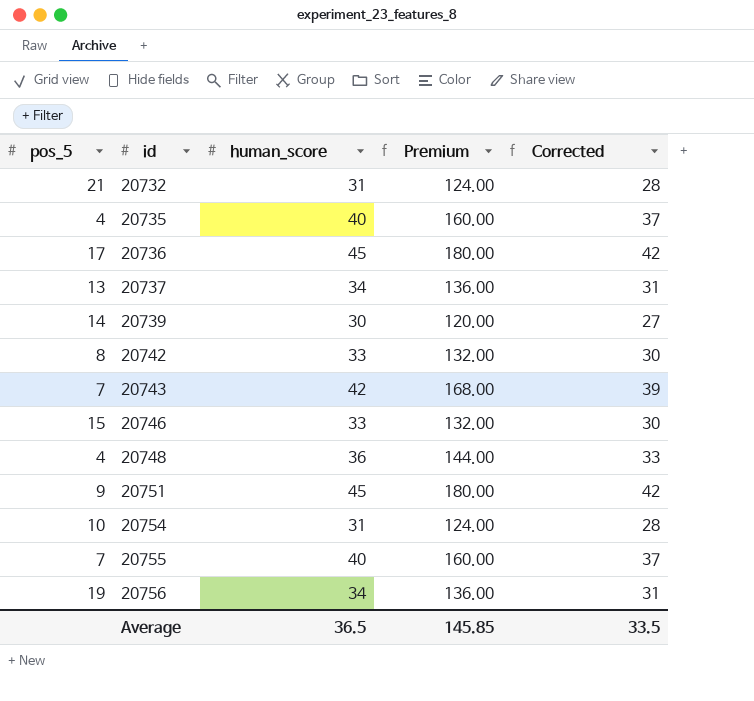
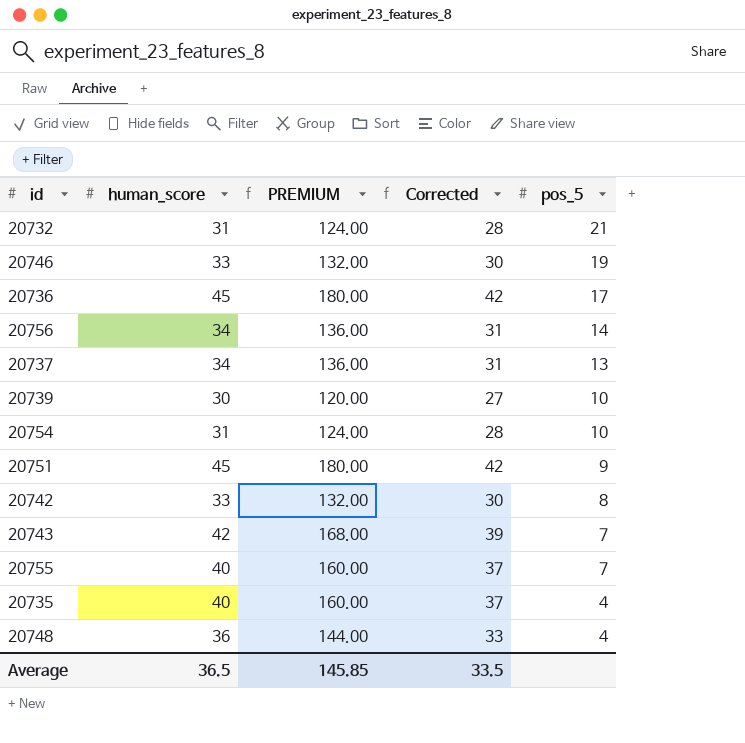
row order: id ascending -> pos_5 descending
column name: Premium -> PREMIUM
column pos_5 | position: 1 -> 5
20746 | pos_5: 15 -> 19
20756 | pos_5: 19 -> 14
20739 | pos_5: 14 -> 10

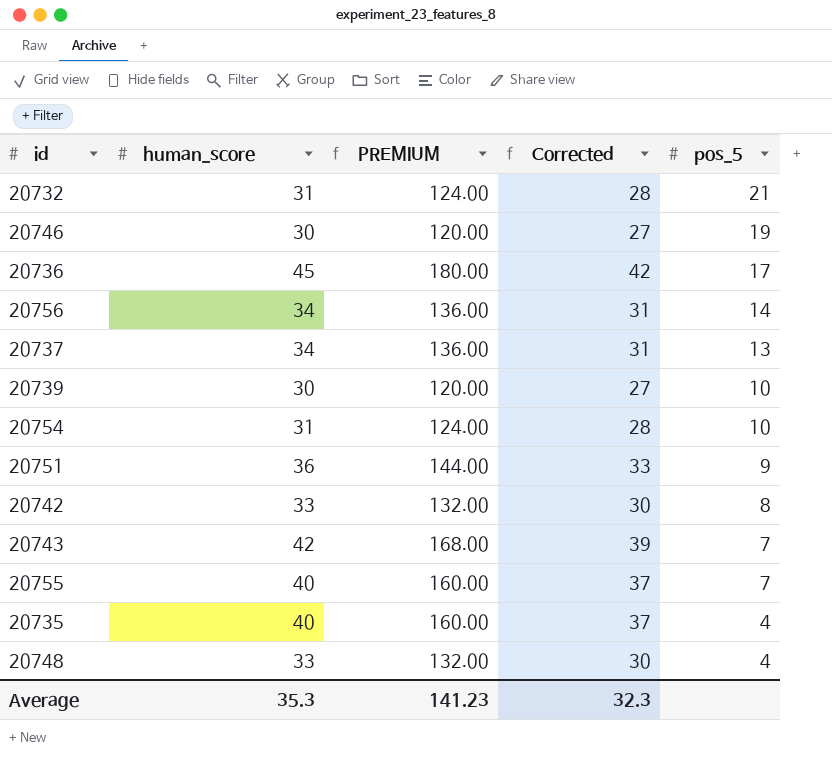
20746 | human_score: 33 -> 30
20746 | PREMIUM: 132.00 -> 120.00
20746 | Corrected: 30 -> 27
20751 | human_score: 45 -> 36
20751 | PREMIUM: 180.00 -> 144.00
20751 | Corrected: 42 -> 33
20748 | human_score: 36 -> 33
20748 | PREMIUM: 144.00 -> 132.00
20748 | Corrected: 33 -> 30
Average | human_score: 36.5 -> 35.3
Average | PREMIUM: 145.85 -> 141.23
Average | Corrected: 33.5 -> 32.3

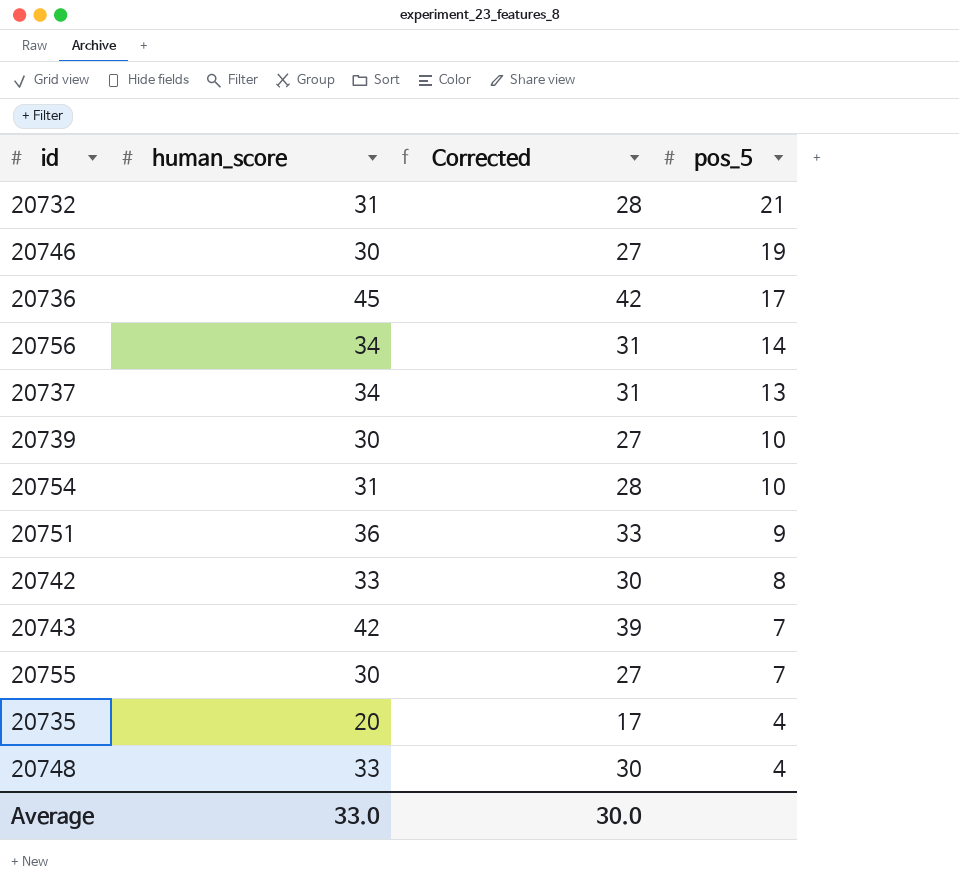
column PREMIUM | formula: [human_score] * 4 -> none
20755 | human_score: 40 -> 30
20755 | Corrected: 37 -> 27
20735 | human_score: 40 -> 20
20735 | Corrected: 37 -> 17
Average | human_score: 35.3 -> 33.0
Average | Corrected: 32.3 -> 30.0

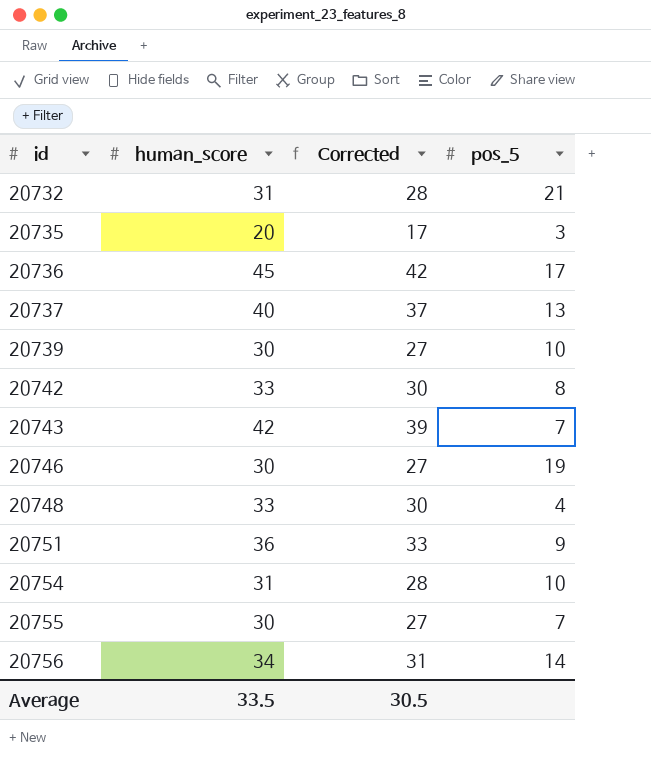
row order: pos_5 descending -> id ascending
20735 | pos_5: 4 -> 3
20737 | human_score: 34 -> 40
20737 | Corrected: 31 -> 37
Average | human_score: 33.0 -> 33.5
Average | Corrected: 30.0 -> 30.5

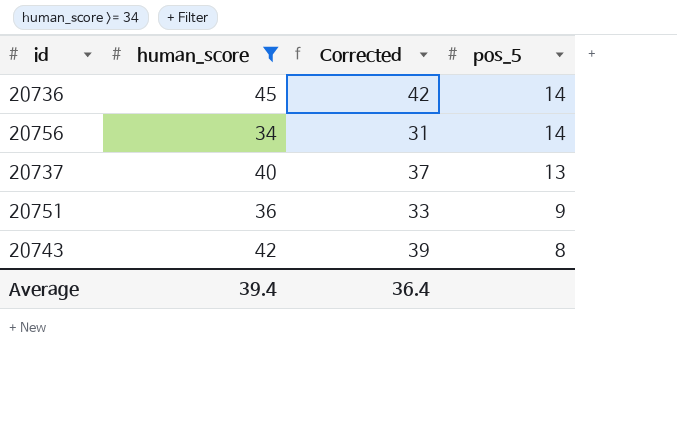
filter: none -> human_score >= 34
row order: id ascending -> pos_5 descending
20736 | pos_5: 17 -> 14
20743 | pos_5: 7 -> 8
Average | human_score: 33.5 -> 39.4
Average | Corrected: 30.5 -> 36.4

